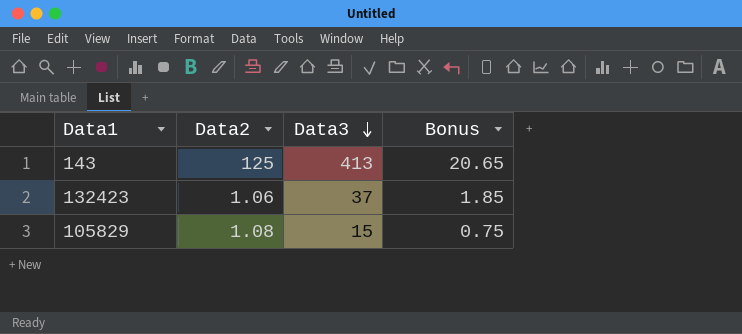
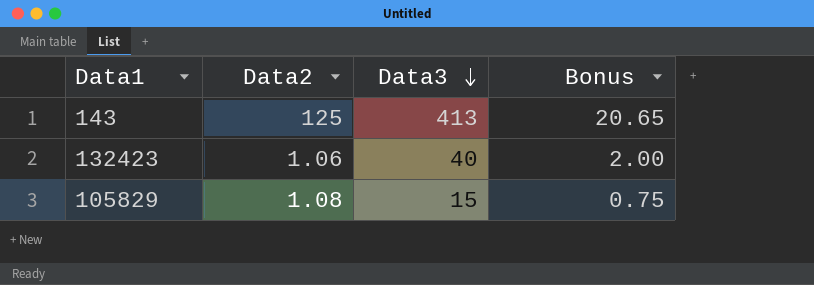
132423 | Data3: 37 -> 40
132423 | Bonus: 1.85 -> 2.00

